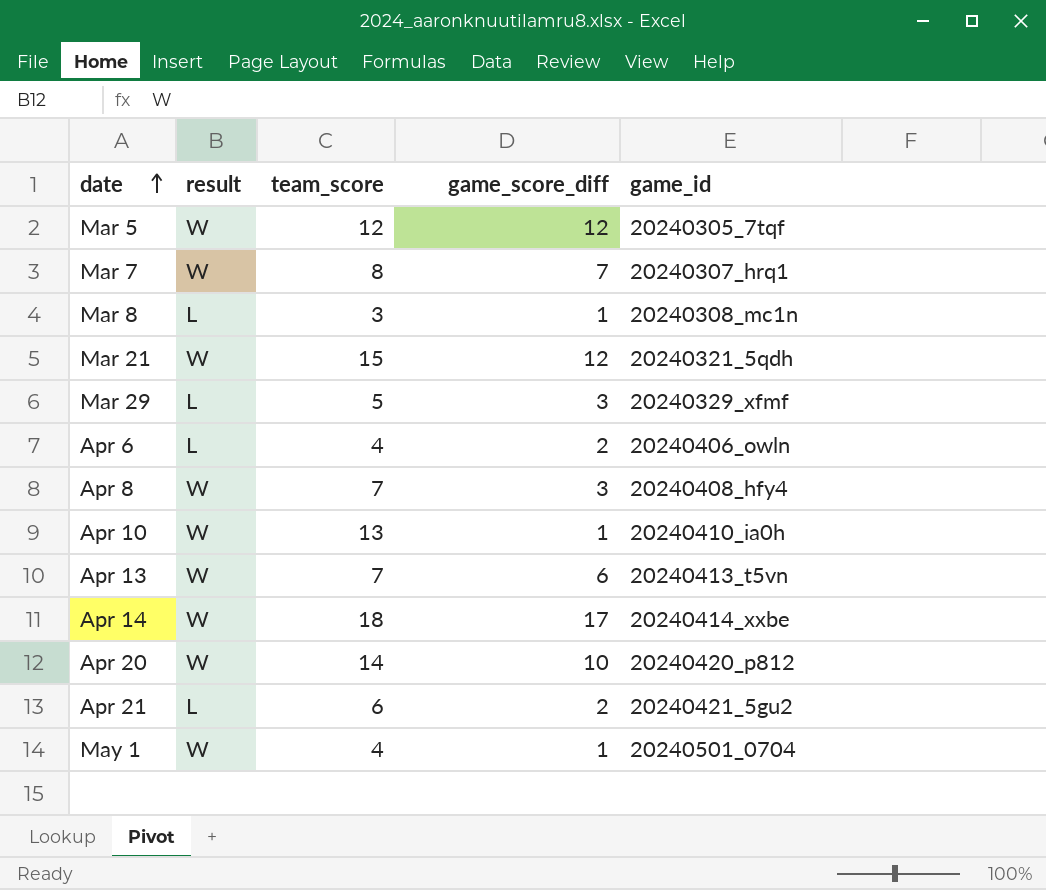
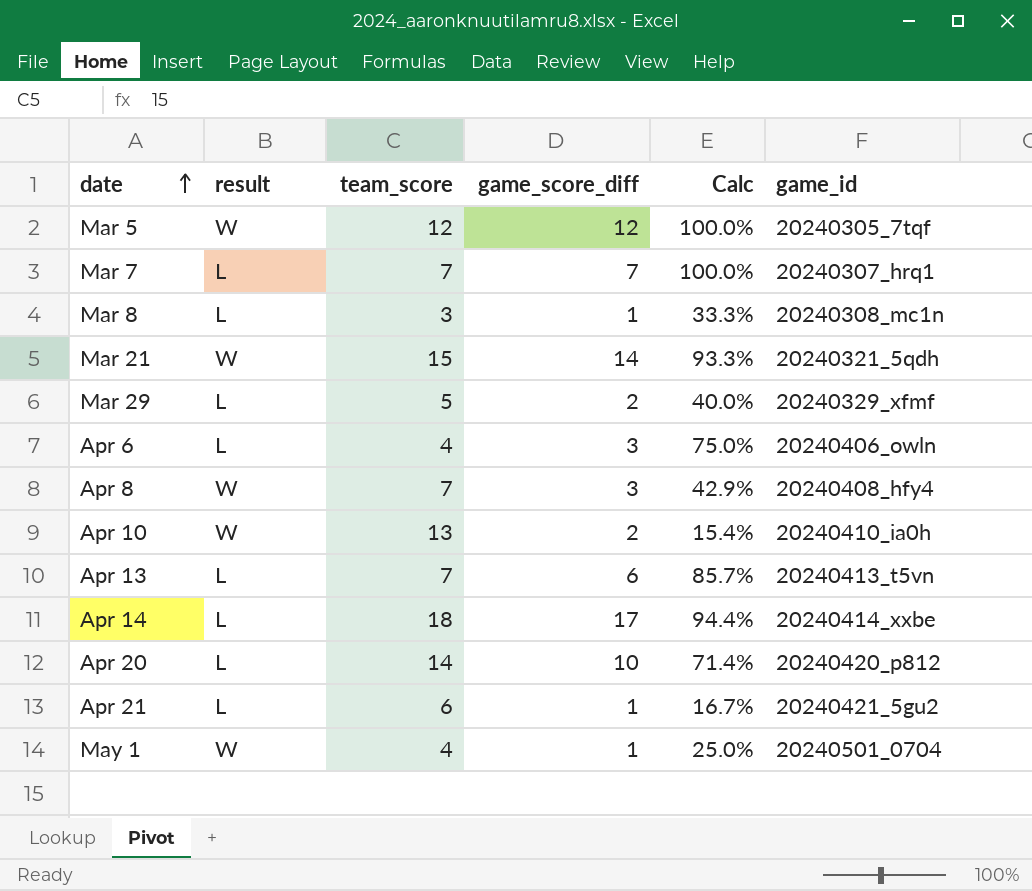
column Calc | formula: none -> [game_score_diff] / [team_score]
Mar 7 | result: W -> L
Mar 7 | team_score: 8 -> 7
Mar 21 | game_score_diff: 12 -> 14
Mar 29 | game_score_diff: 3 -> 2
Apr 6 | game_score_diff: 2 -> 3
Apr 10 | game_score_diff: 1 -> 2
Apr 13 | result: W -> L
Apr 14 | result: W -> L
Apr 20 | result: W -> L
Apr 21 | game_score_diff: 2 -> 1

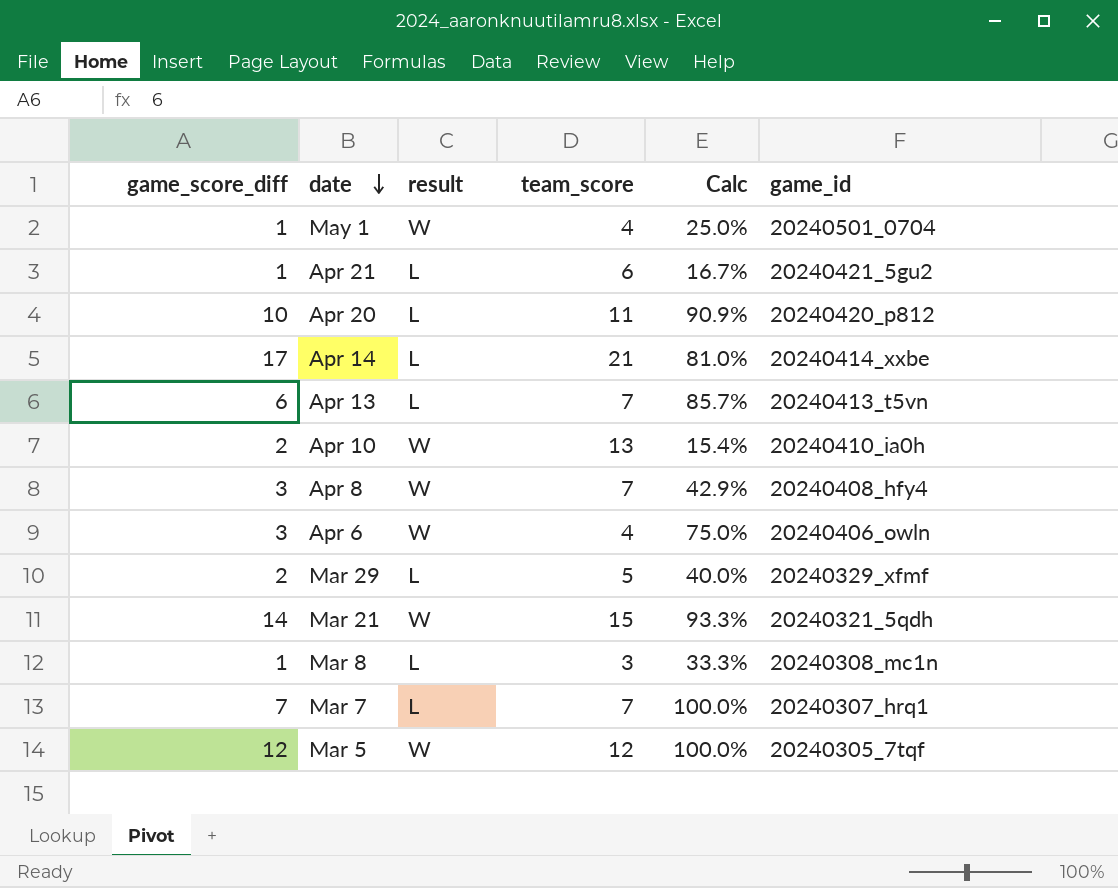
row order: date ascending -> date descending
column game_score_diff | position: 4 -> 1
Apr 20 | team_score: 14 -> 11
Apr 20 | Calc: 71.4% -> 90.9%
Apr 14 | team_score: 18 -> 21
Apr 14 | Calc: 94.4% -> 81.0%
Apr 6 | result: L -> W

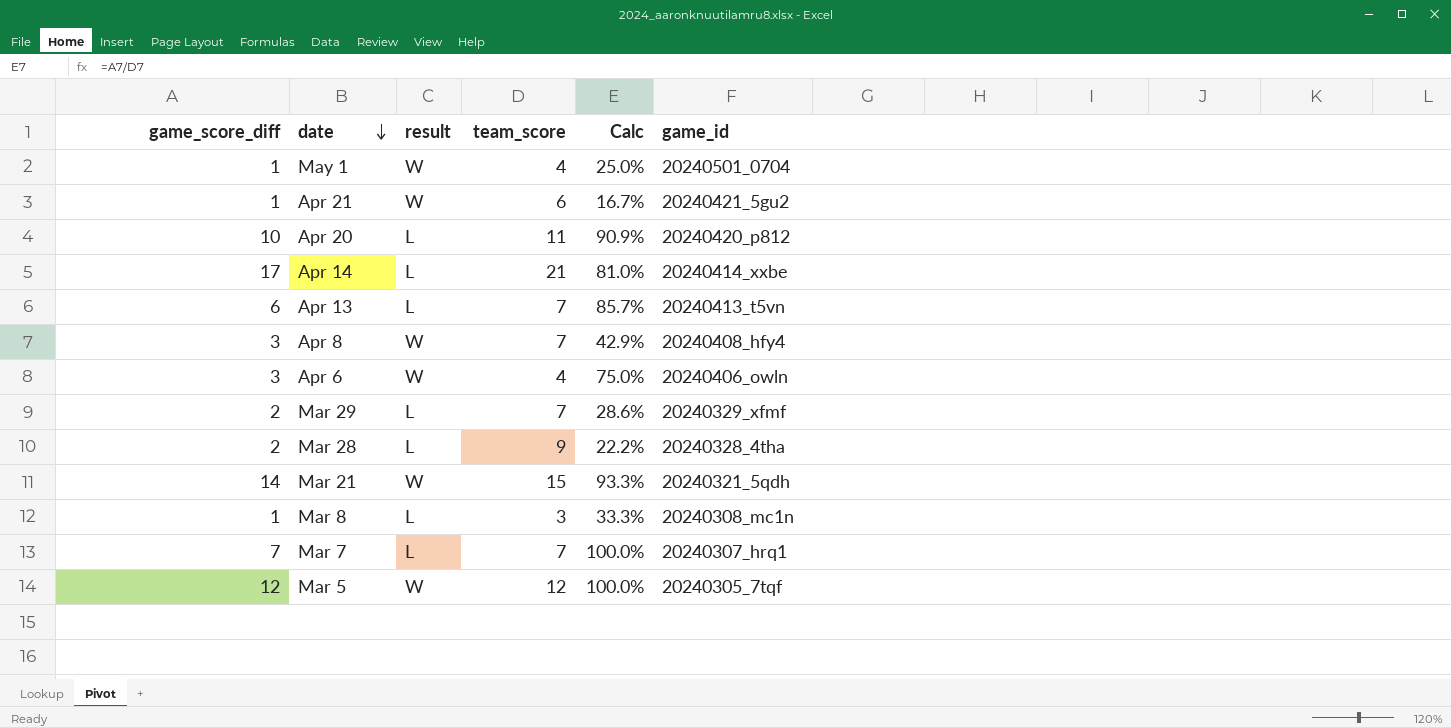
row Apr 10: 2 | W | 13 | 15.4% | 20240410_ia0h -> none
Apr 21 | result: L -> W
Mar 29 | team_score: 5 -> 7
Mar 29 | Calc: 40.0% -> 28.6%
row Mar 28: none -> 2 | L | 9 | 22.2% | 20240328_4tha

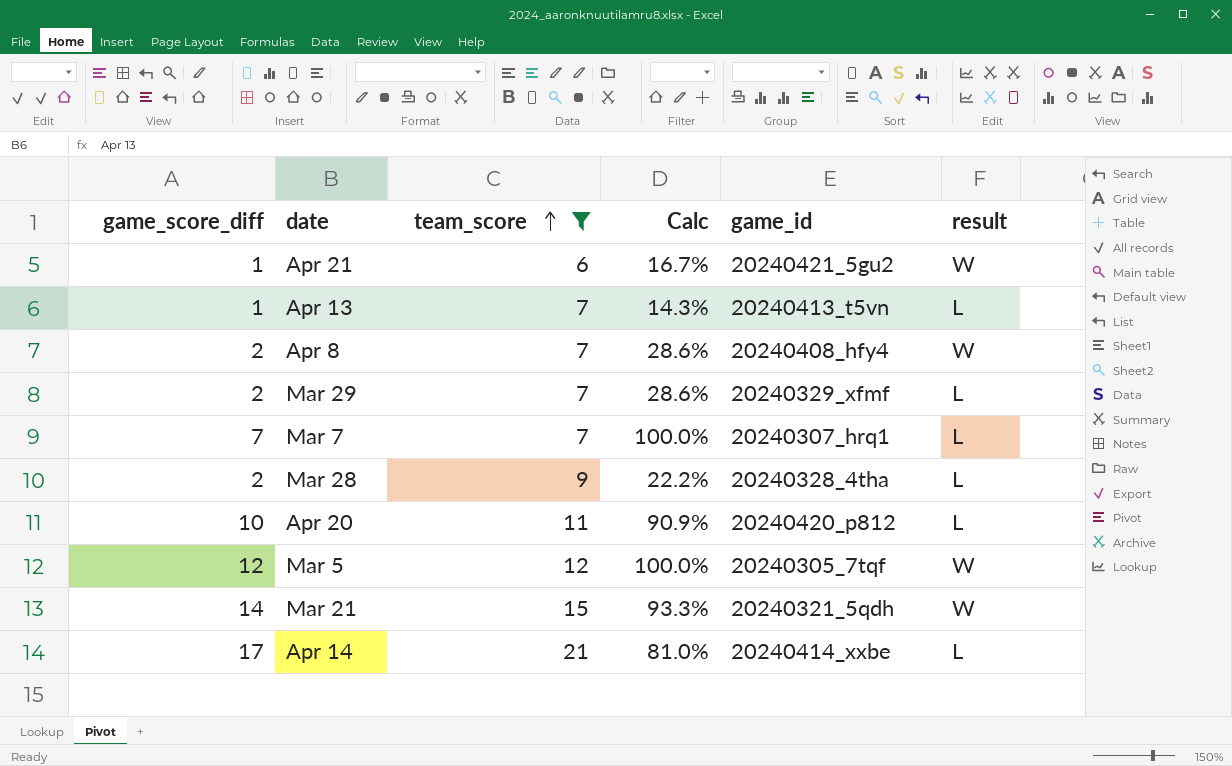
filter: none -> team_score >= 6
row order: date descending -> team_score ascending
column result | position: 3 -> 6
Apr 13 | game_score_diff: 6 -> 1
Apr 13 | Calc: 85.7% -> 14.3%
Apr 8 | game_score_diff: 3 -> 2
Apr 8 | Calc: 42.9% -> 28.6%

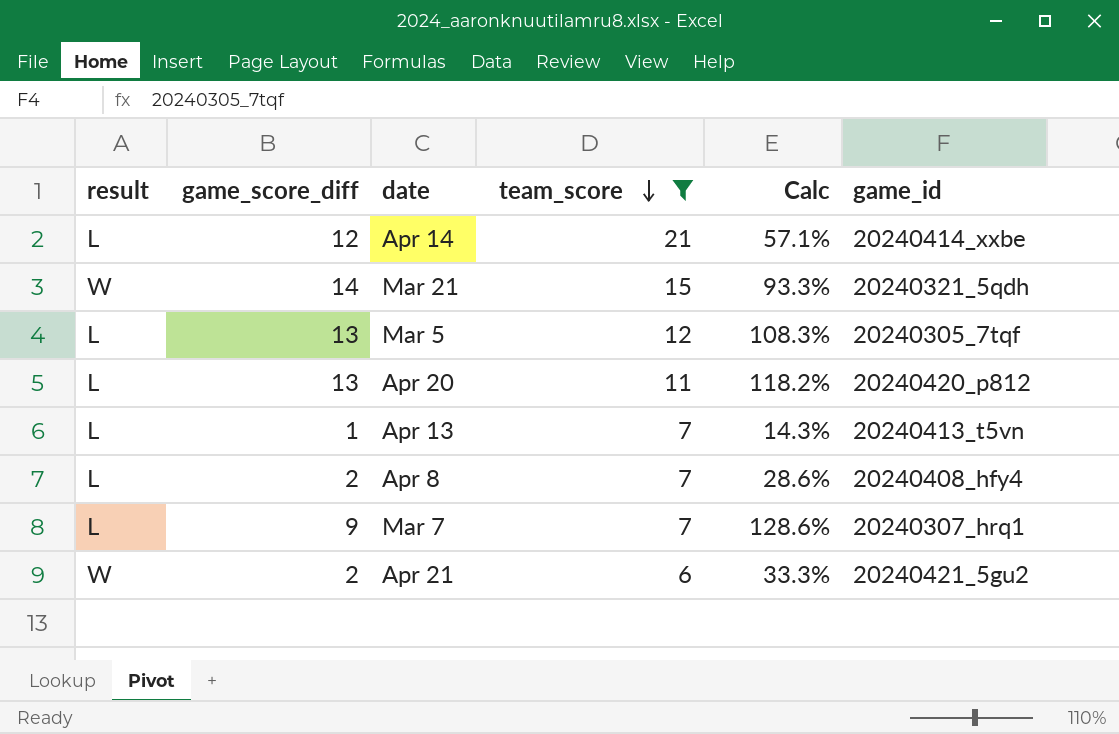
row order: team_score ascending -> team_score descending
column result | position: 6 -> 1
row Mar 29: 2 | 7 | 28.6% | 20240329_xfmf | L -> none
row Mar 28: 2 | 9 | 22.2% | 20240328_4tha | L -> none
Apr 14 | game_score_diff: 17 -> 12
Apr 14 | Calc: 81.0% -> 57.1%
Mar 5 | result: W -> L
Mar 5 | game_score_diff: 12 -> 13
Mar 5 | Calc: 100.0% -> 108.3%
Apr 20 | game_score_diff: 10 -> 13
Apr 20 | Calc: 90.9% -> 118.2%
Apr 8 | result: W -> L
Mar 7 | game_score_diff: 7 -> 9
Mar 7 | Calc: 100.0% -> 128.6%
Apr 21 | game_score_diff: 1 -> 2
Apr 21 | Calc: 16.7% -> 33.3%

